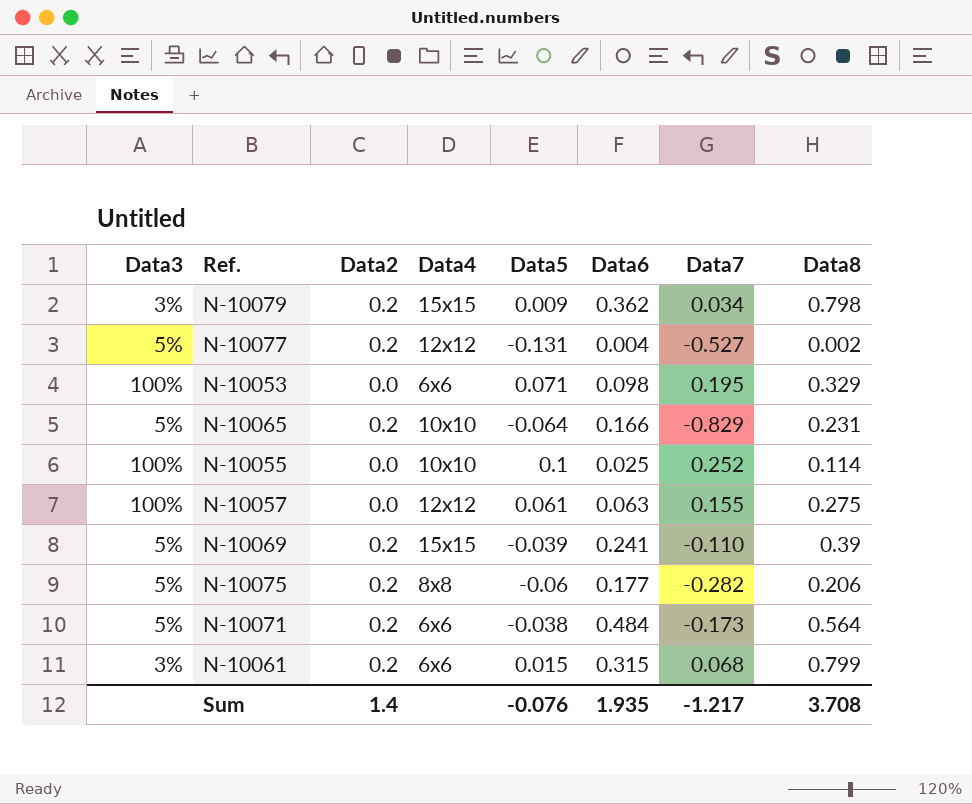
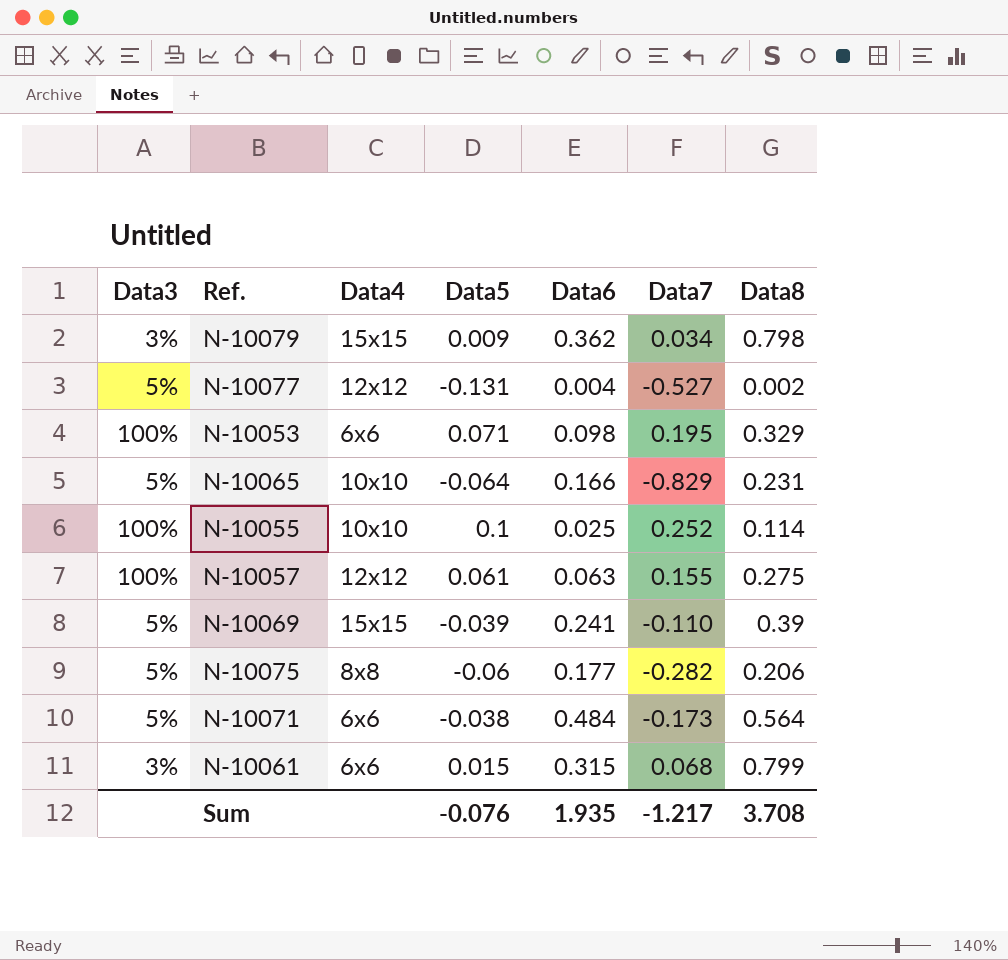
column Data2 | position: 3 -> none

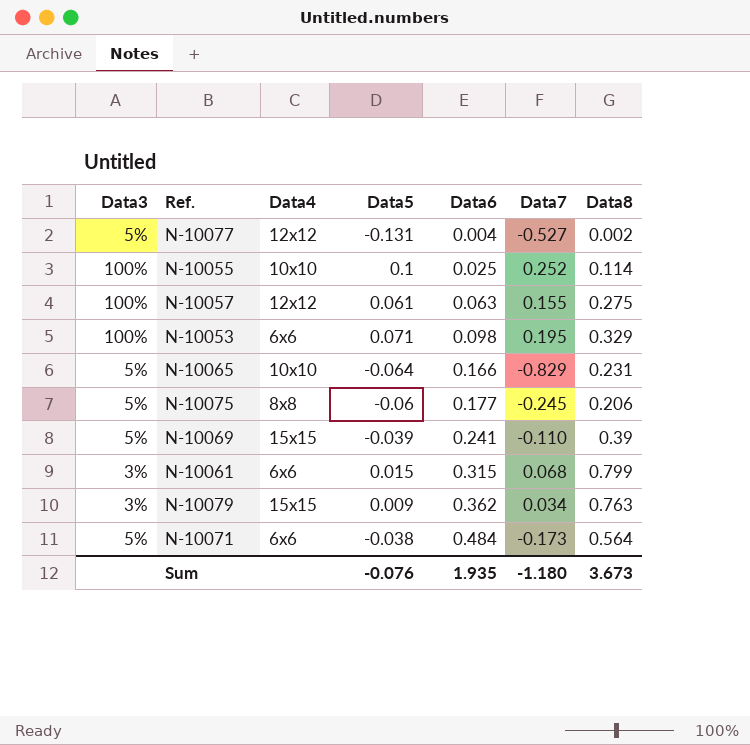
row order: none -> Data6 ascending
N-10075 | Data7: -0.282 -> -0.245
N-10079 | Data8: 0.798 -> 0.763
Sum | Data7: -1.217 -> -1.180
Sum | Data8: 3.708 -> 3.673

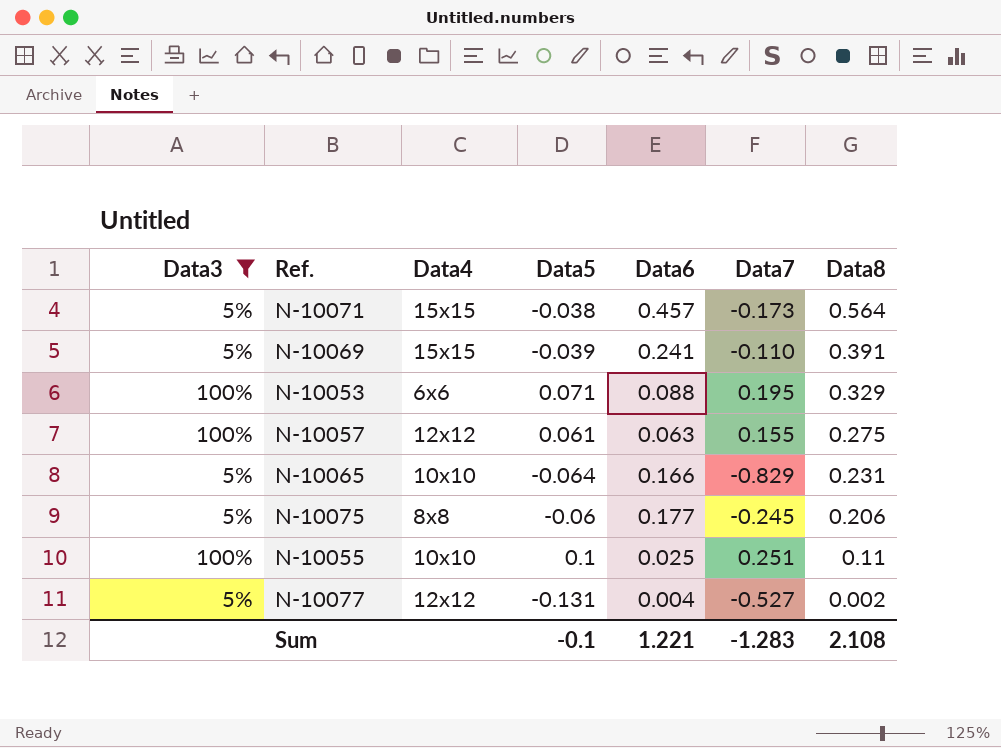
filter: none -> Data3 != 3%
row order: Data6 ascending -> Data8 descending
N-10071 | Data4: 6x6 -> 15x15
N-10071 | Data6: 0.484 -> 0.457
N-10069 | Data8: 0.39 -> 0.391
N-10053 | Data6: 0.098 -> 0.088
N-10055 | Data7: 0.252 -> 0.251
N-10055 | Data8: 0.114 -> 0.11
Sum | Data5: -0.076 -> -0.1
Sum | Data6: 1.935 -> 1.221
Sum | Data7: -1.180 -> -1.283
Sum | Data8: 3.673 -> 2.108

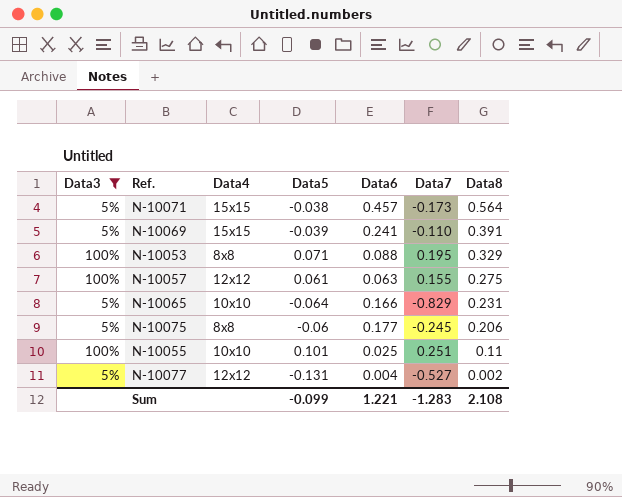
N-10053 | Data4: 6x6 -> 8x8
N-10055 | Data5: 0.1 -> 0.101
Sum | Data5: -0.1 -> -0.099

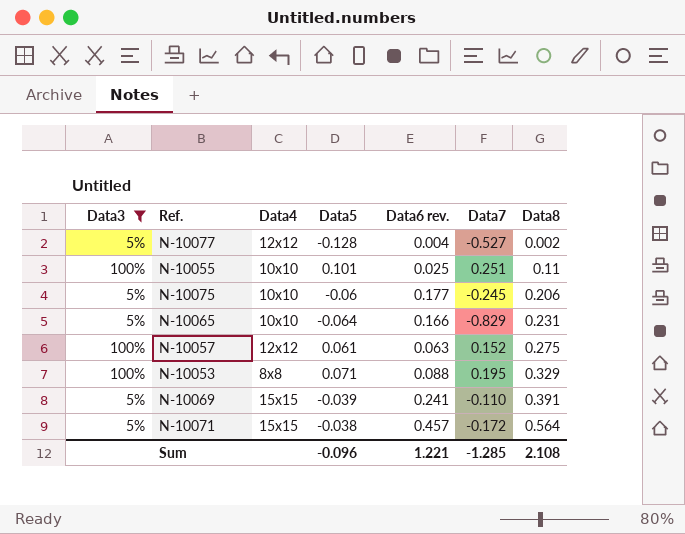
row order: Data8 descending -> Data8 ascending
column name: Data6 -> Data6 rev.
N-10077 | Data5: -0.131 -> -0.128
N-10075 | Data4: 8x8 -> 10x10
N-10057 | Data7: 0.155 -> 0.152
N-10071 | Data7: -0.173 -> -0.172
Sum | Data5: -0.099 -> -0.096
Sum | Data7: -1.283 -> -1.285

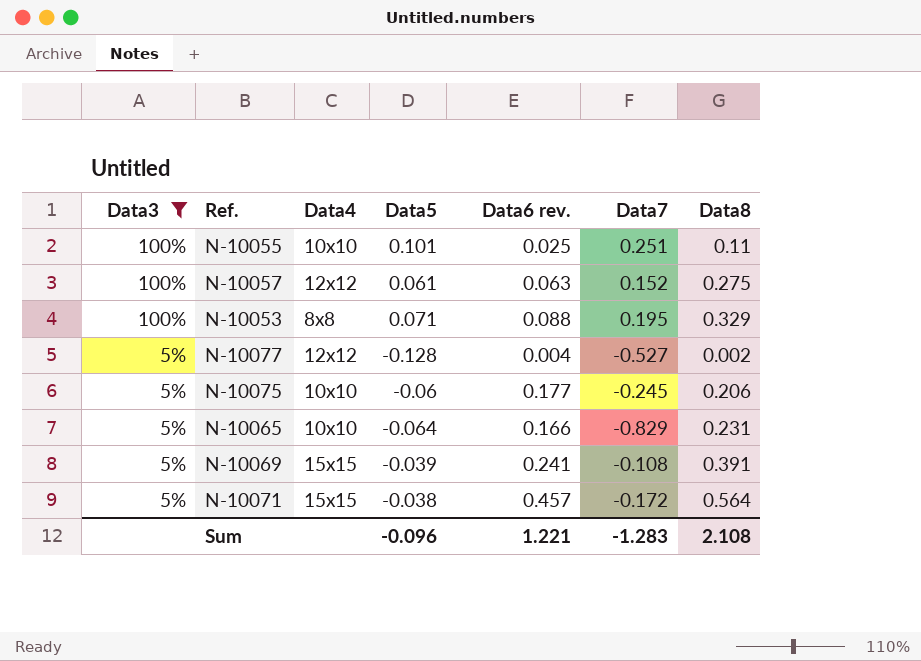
row order: Data8 ascending -> Data3 descending
N-10069 | Data7: -0.110 -> -0.108
Sum | Data7: -1.285 -> -1.283

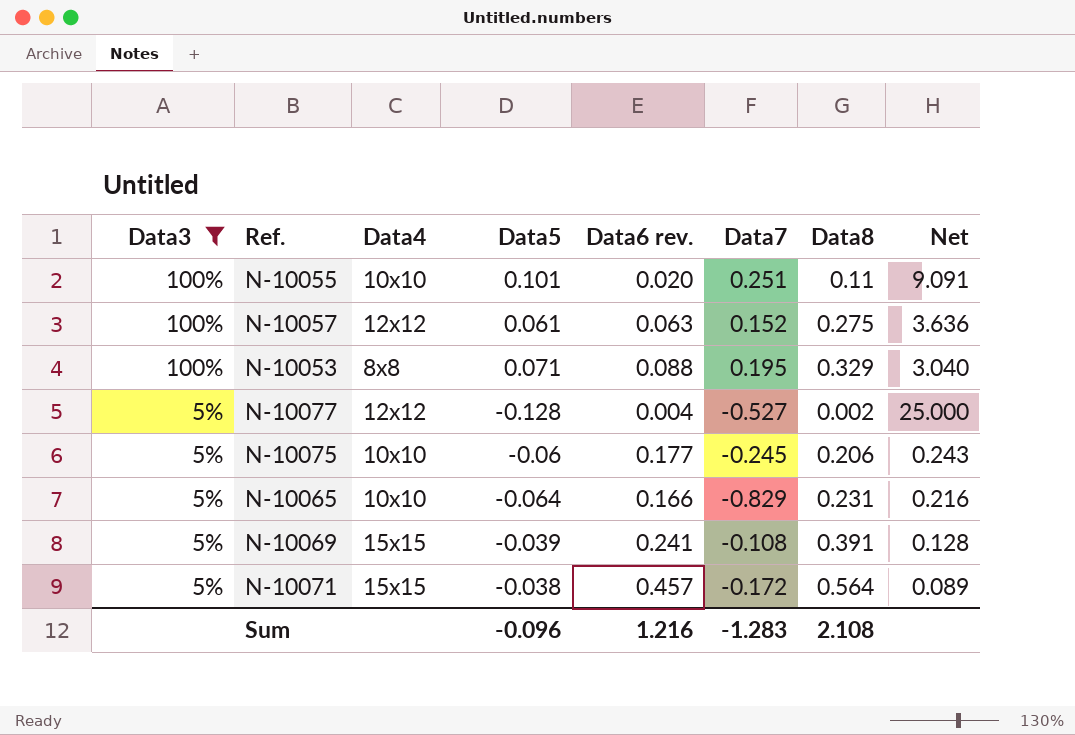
column Net | formula: none -> [Data3] / [Data8]
N-10055 | Data6 rev.: 0.025 -> 0.020
Sum | Data6 rev.: 1.221 -> 1.216

